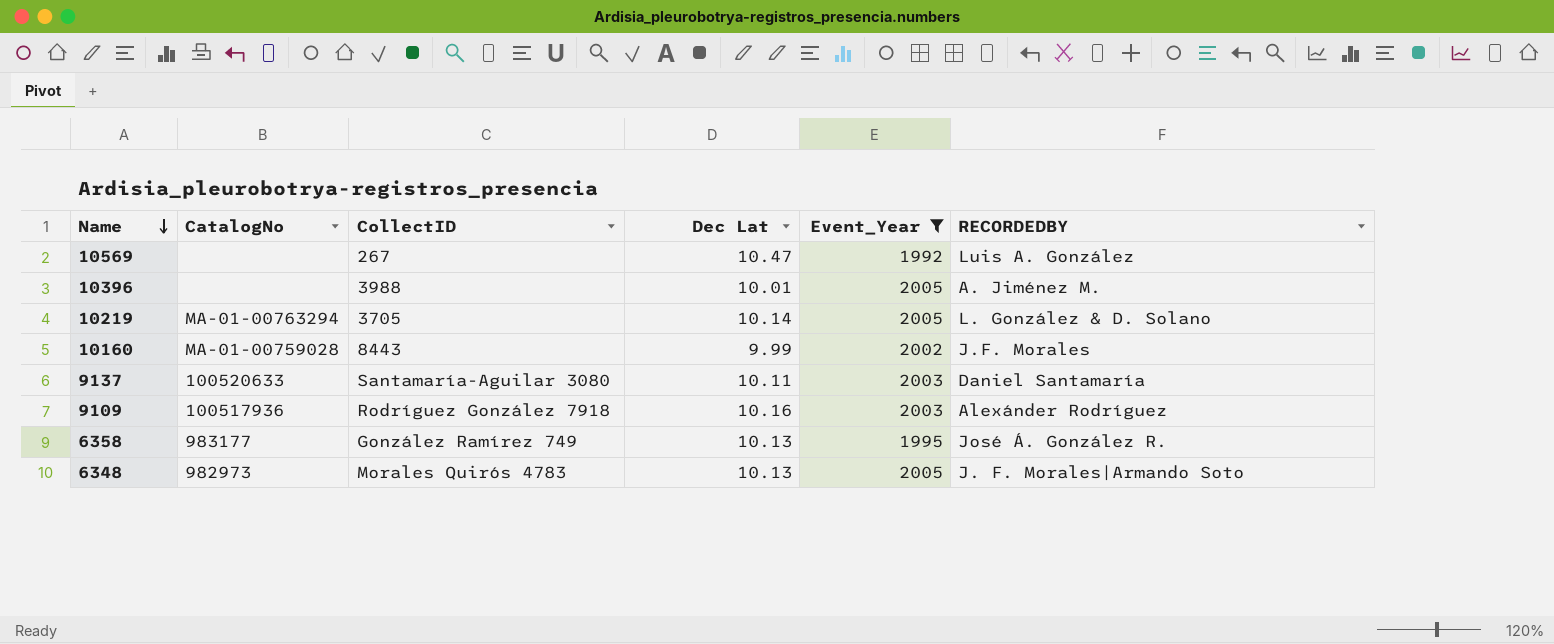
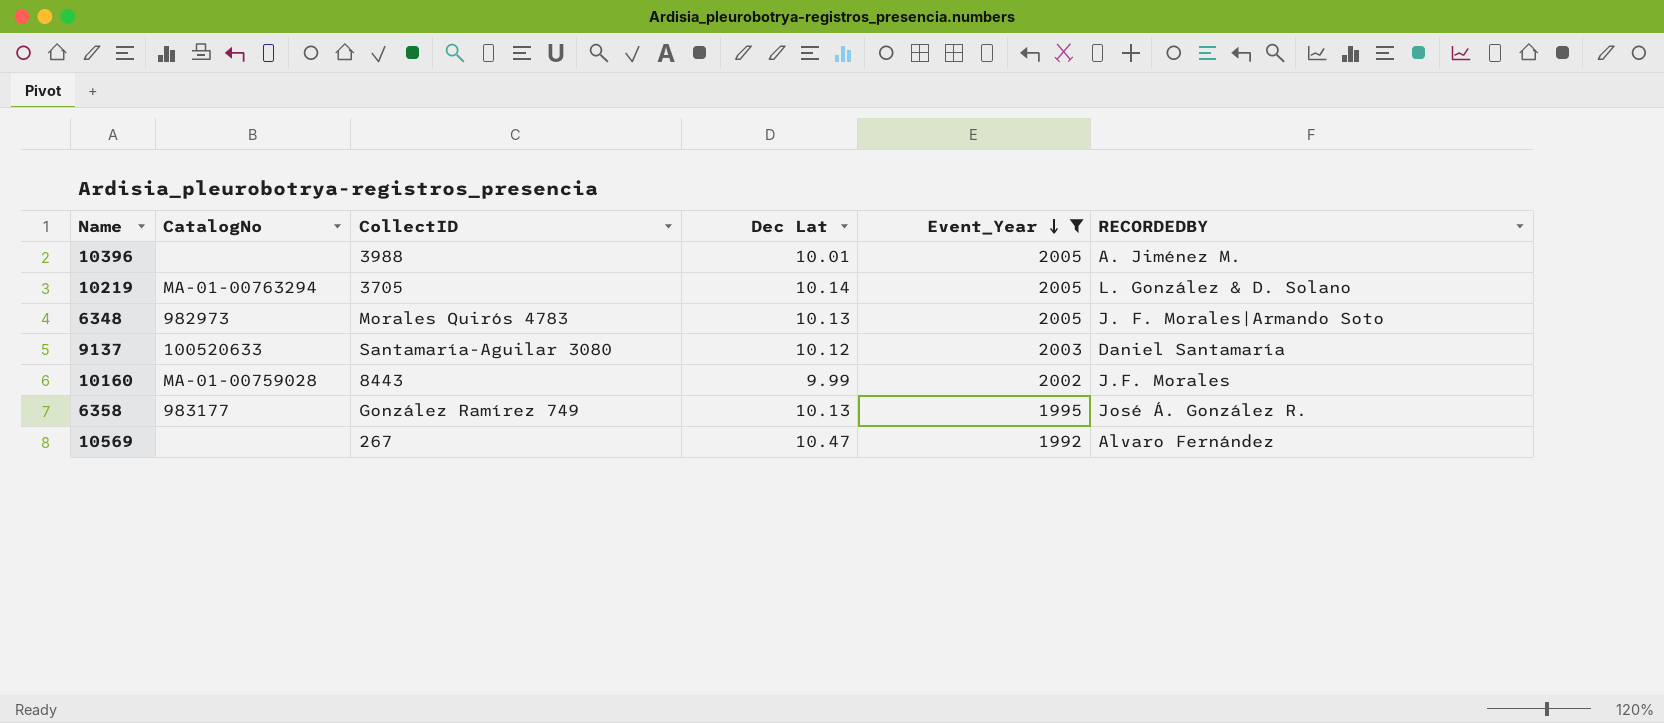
row order: Name descending -> Event_Year descending
row 9109: 100517936 | Rodríguez González 7918 | 10.16 | 2003 | Alexánder Rodríguez -> none
9137 | Dec Lat: 10.11 -> 10.12
10569 | RECORDEDBY: Luis A. González -> Alvaro Fernández

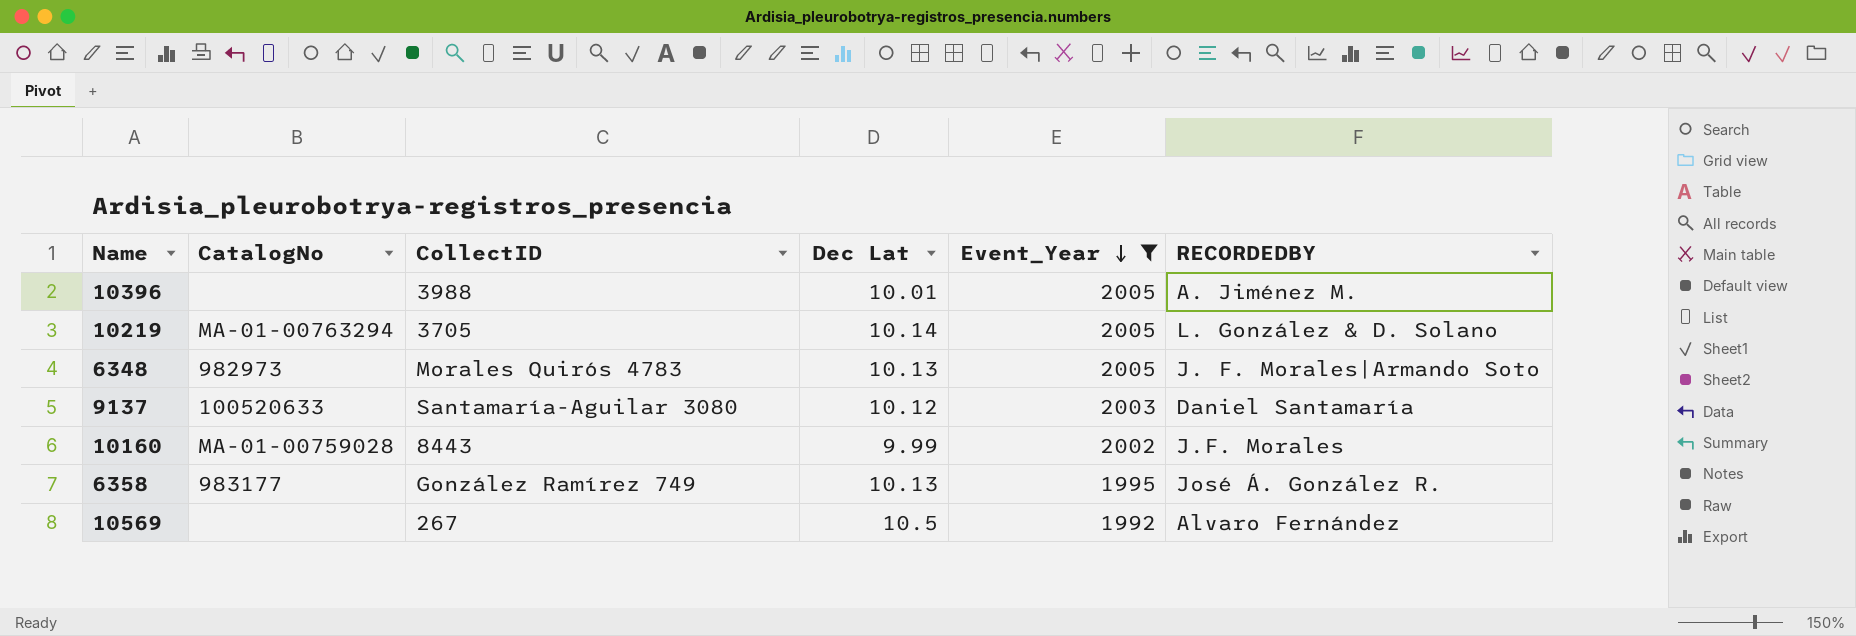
10569 | Dec Lat: 10.47 -> 10.5

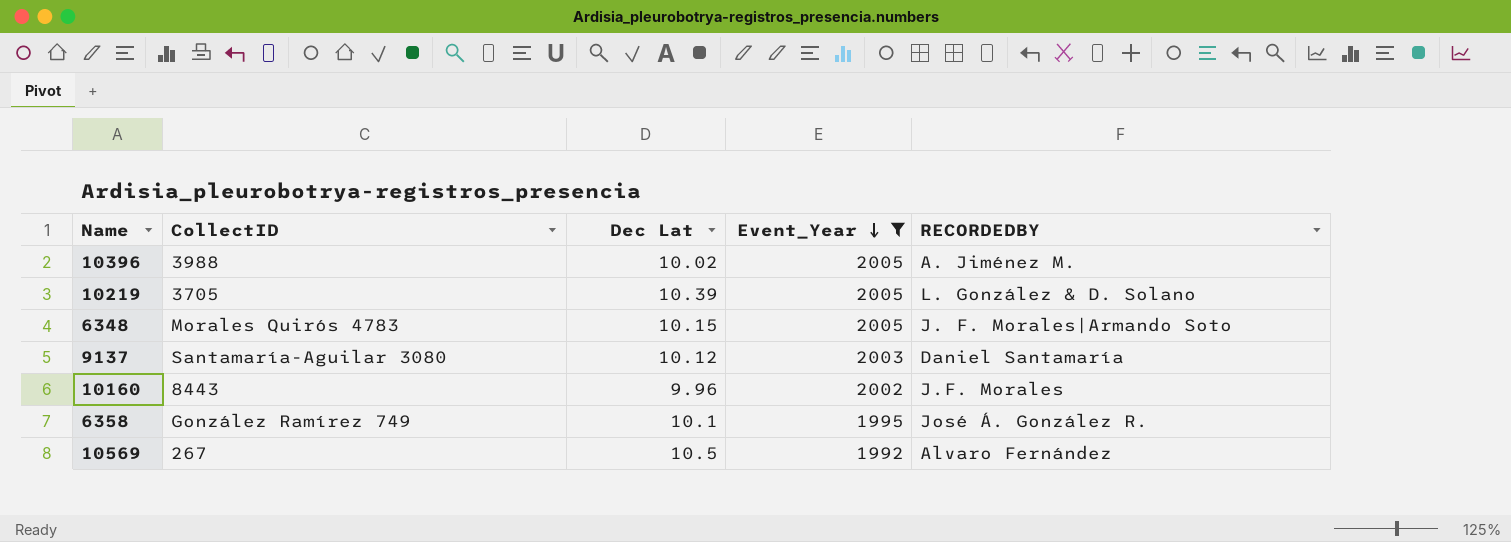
column CatalogNo | position: 2 -> none
10396 | Dec Lat: 10.01 -> 10.02
10219 | Dec Lat: 10.14 -> 10.39
6348 | Dec Lat: 10.13 -> 10.15
10160 | Dec Lat: 9.99 -> 9.96
6358 | Dec Lat: 10.13 -> 10.1

